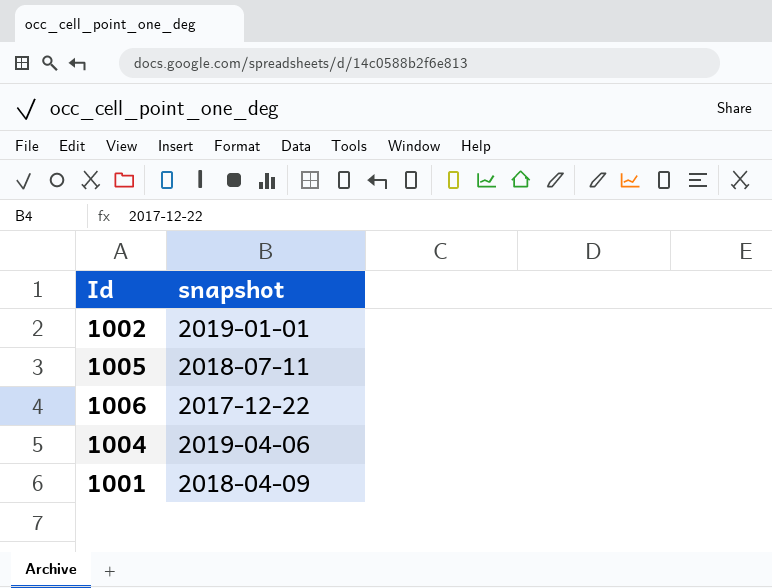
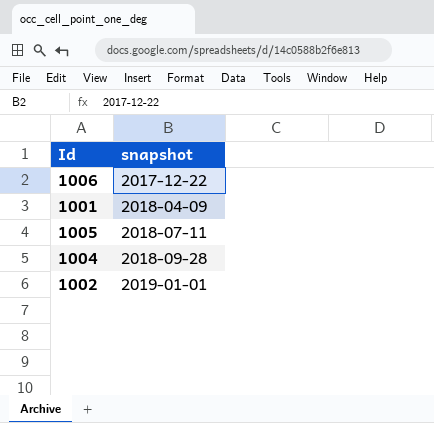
row order: none -> snapshot ascending
1004 | snapshot: 2019-04-06 -> 2018-09-28

